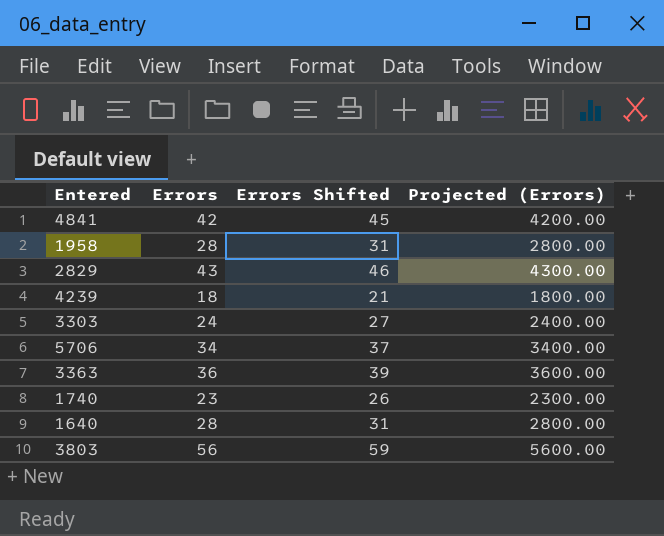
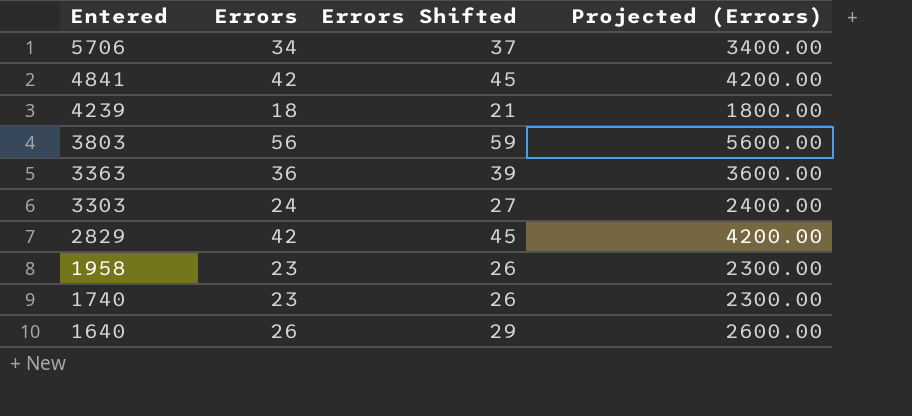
row order: none -> Entered descending
2829 | Errors: 43 -> 42
2829 | Errors Shifted: 46 -> 45
2829 | Projected (Errors): 4300.00 -> 4200.00
1958 | Errors: 28 -> 23
1958 | Errors Shifted: 31 -> 26
1958 | Projected (Errors): 2800.00 -> 2300.00
1640 | Errors: 28 -> 26
1640 | Errors Shifted: 31 -> 29
1640 | Projected (Errors): 2800.00 -> 2600.00

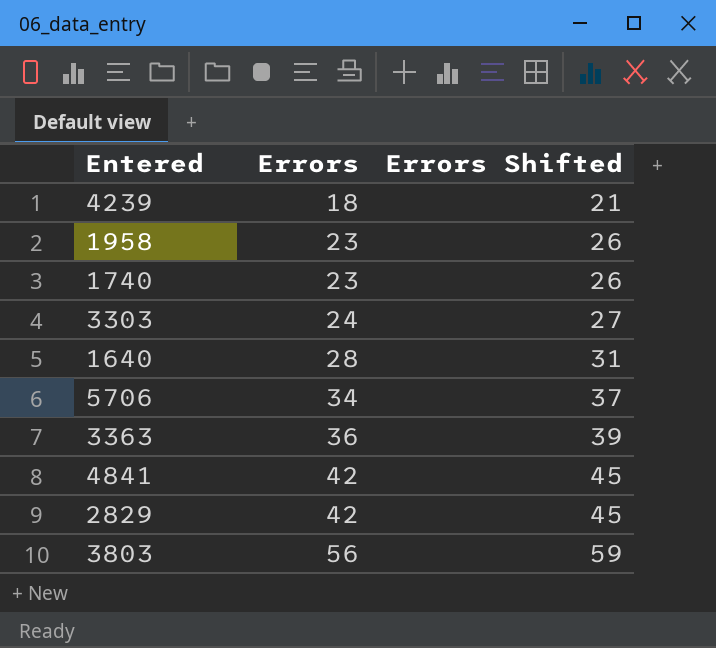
row order: Entered descending -> Errors ascending
column Projected (Errors) | formula: [Errors] * 100 -> none
1640 | Errors: 26 -> 28
1640 | Errors Shifted: 29 -> 31

